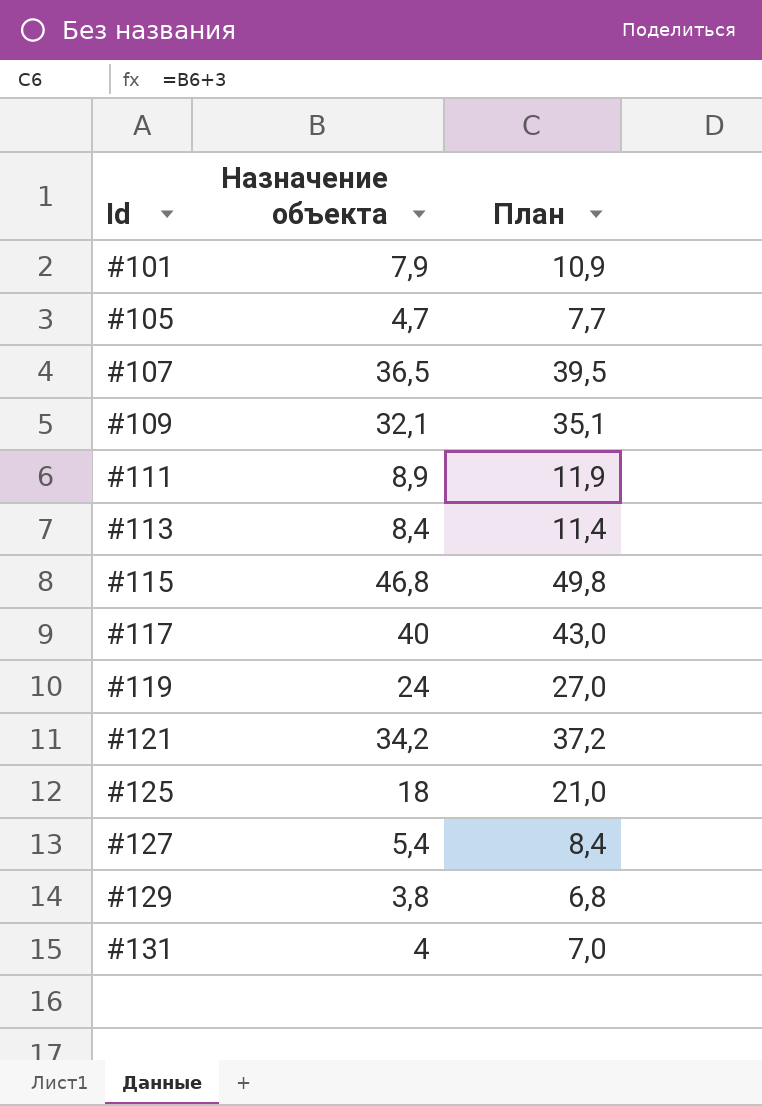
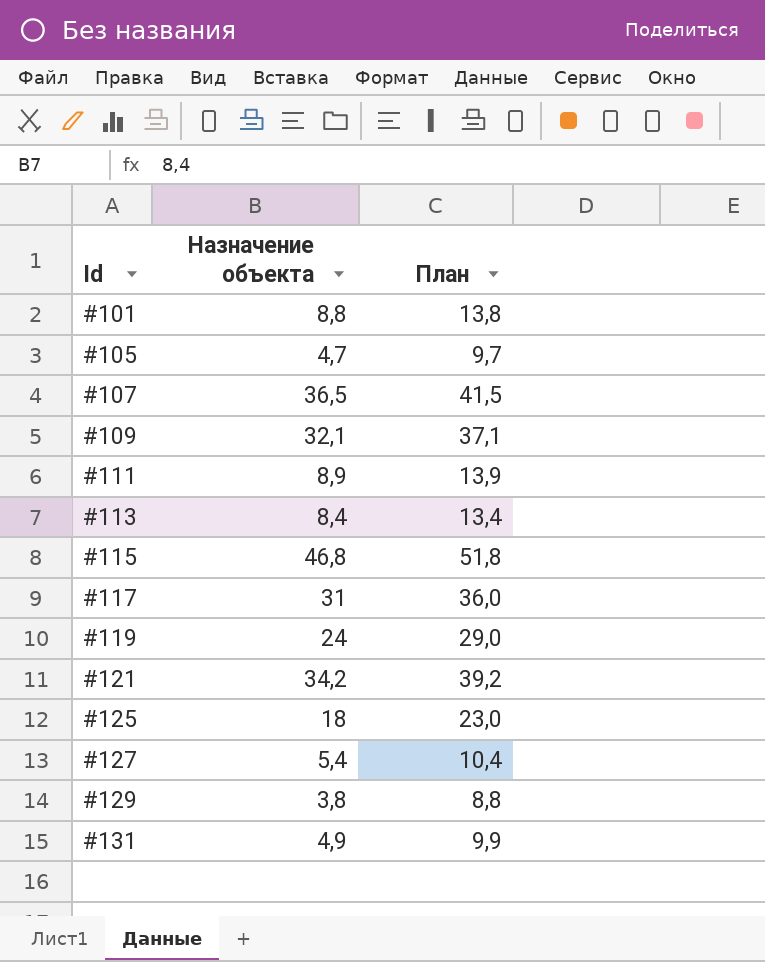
column План | formula: [Назначение объекта] + 3 -> [Назначение объекта] + 5
#101 | Назначение объекта: 7,9 -> 8,8
#117 | Назначение объекта: 40 -> 31
#131 | Назначение объекта: 4 -> 4,9

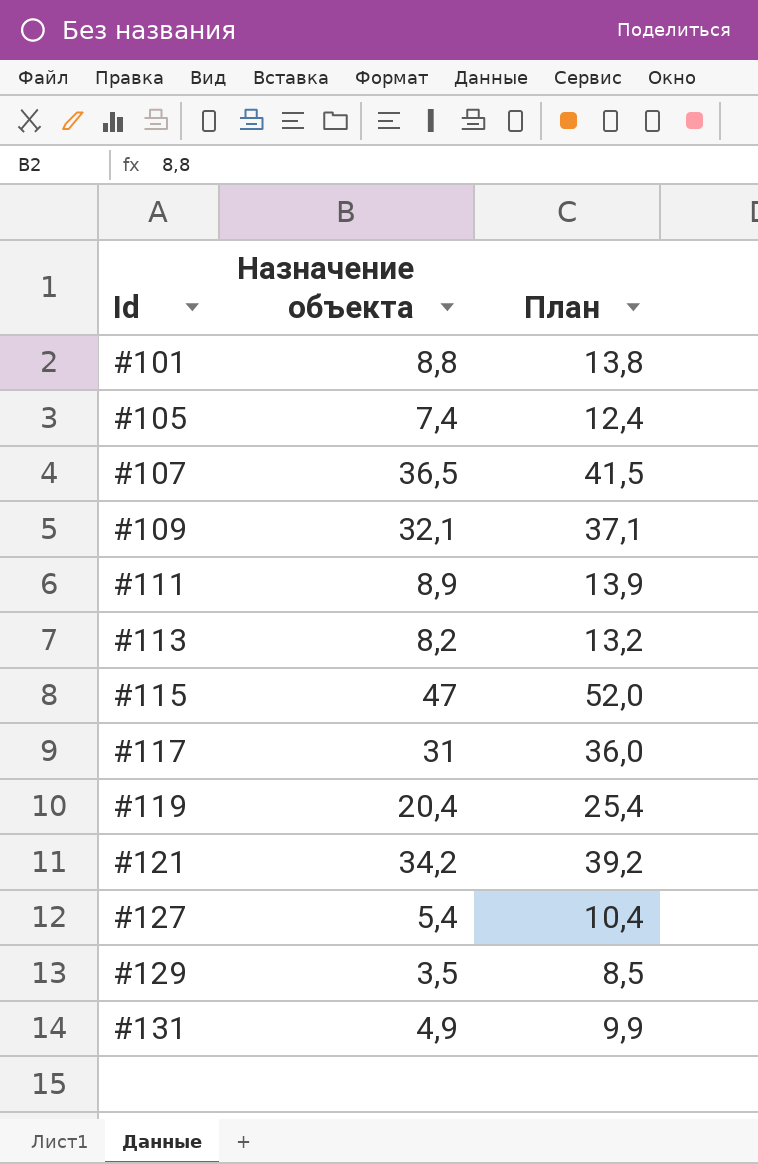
row #125: 18 | 23,0 -> none
#105 | Назначение объекта: 4,7 -> 7,4
#105 | План: 9,7 -> 12,4
#113 | Назначение объекта: 8,4 -> 8,2
#113 | План: 13,4 -> 13,2
#115 | Назначение объекта: 46,8 -> 47
#115 | План: 51,8 -> 52,0
#119 | Назначение объекта: 24 -> 20,4
#119 | План: 29,0 -> 25,4
#129 | Назначение объекта: 3,8 -> 3,5
#129 | План: 8,8 -> 8,5

